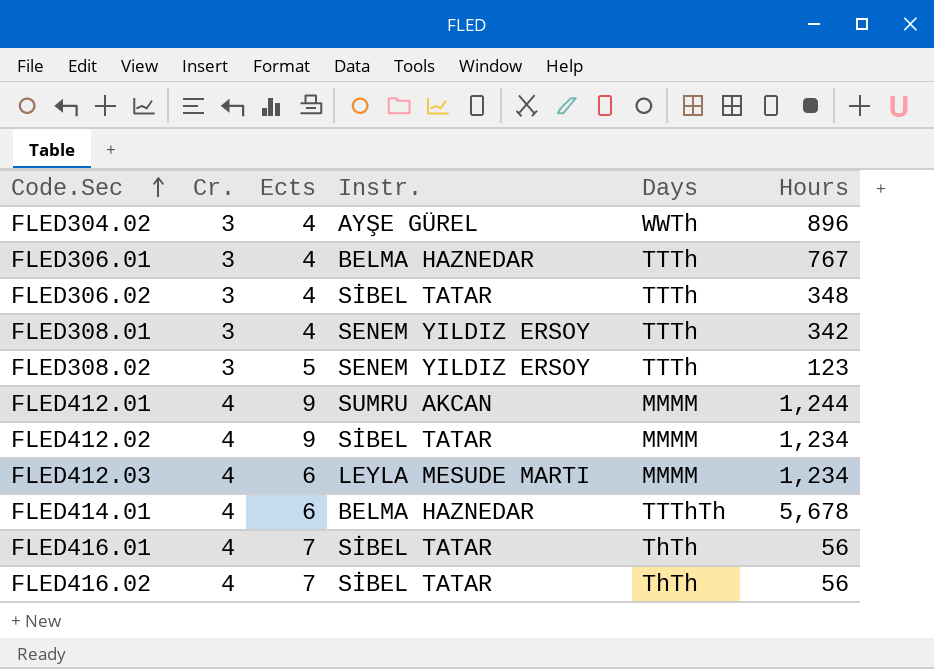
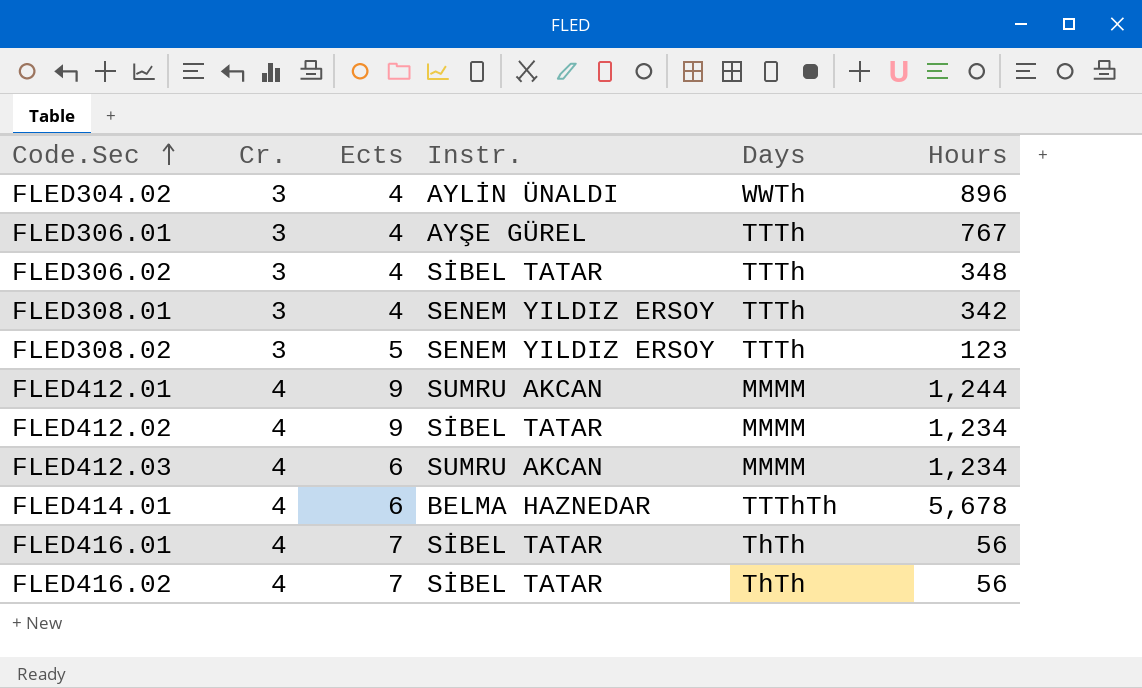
FLED304.02 | Instr.: AYŞE GÜREL -> AYLİN ÜNALDI
FLED306.01 | Instr.: BELMA HAZNEDAR -> AYŞE GÜREL
FLED412.03 | Instr.: LEYLA MESUDE MARTI -> SUMRU AKCAN

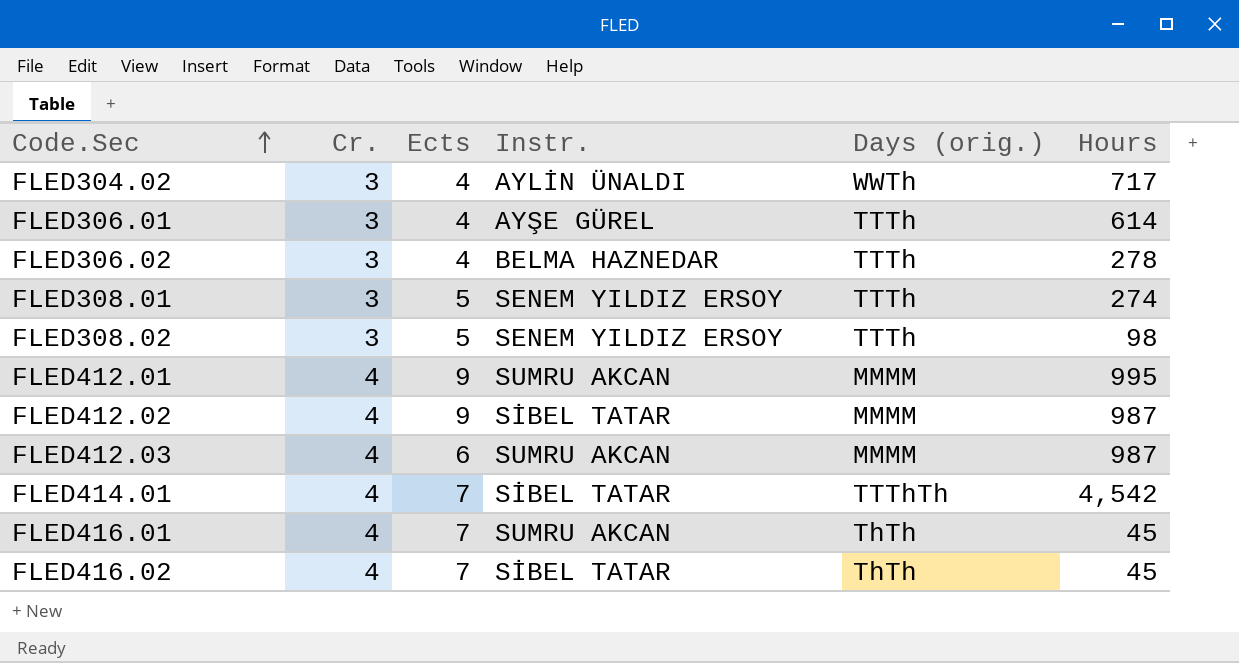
column name: Days -> Days (orig.)
FLED304.02 | Hours: 896 -> 717
FLED306.01 | Hours: 767 -> 614
FLED306.02 | Instr.: SİBEL TATAR -> BELMA HAZNEDAR
FLED306.02 | Hours: 348 -> 278
FLED308.01 | Ects: 4 -> 5
FLED308.01 | Hours: 342 -> 274
FLED308.02 | Hours: 123 -> 98
FLED412.01 | Hours: 1,244 -> 995
FLED412.02 | Hours: 1,234 -> 987
FLED412.03 | Hours: 1,234 -> 987
FLED414.01 | Ects: 6 -> 7
FLED414.01 | Instr.: BELMA HAZNEDAR -> SİBEL TATAR
FLED414.01 | Hours: 5,678 -> 4,542
FLED416.01 | Instr.: SİBEL TATAR -> SUMRU AKCAN
FLED416.01 | Hours: 56 -> 45
FLED416.02 | Hours: 56 -> 45

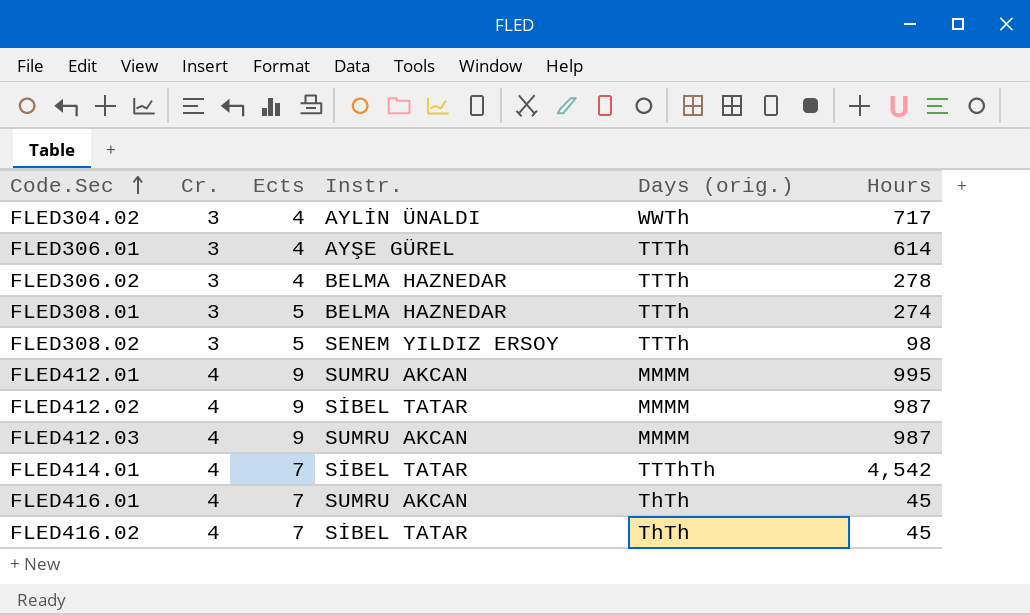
FLED308.01 | Instr.: SENEM YILDIZ ERSOY -> BELMA HAZNEDAR
FLED412.03 | Ects: 6 -> 9

